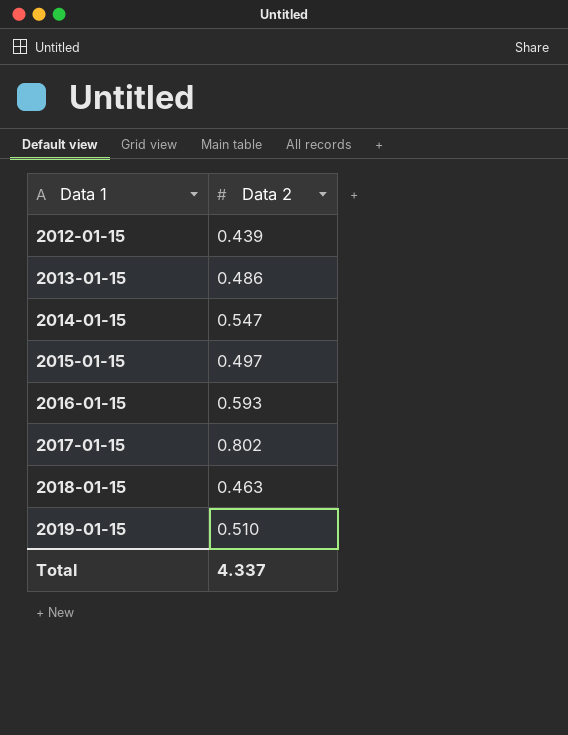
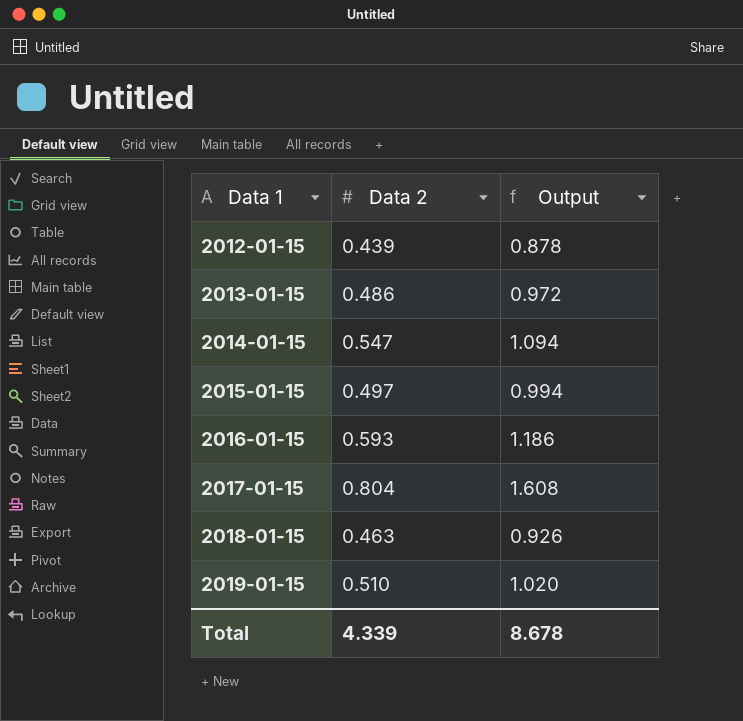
column Output | formula: none -> [Data 2] * 2
2017-01-15 | Data 2: 0.802 -> 0.804
Total | Data 2: 4.337 -> 4.339

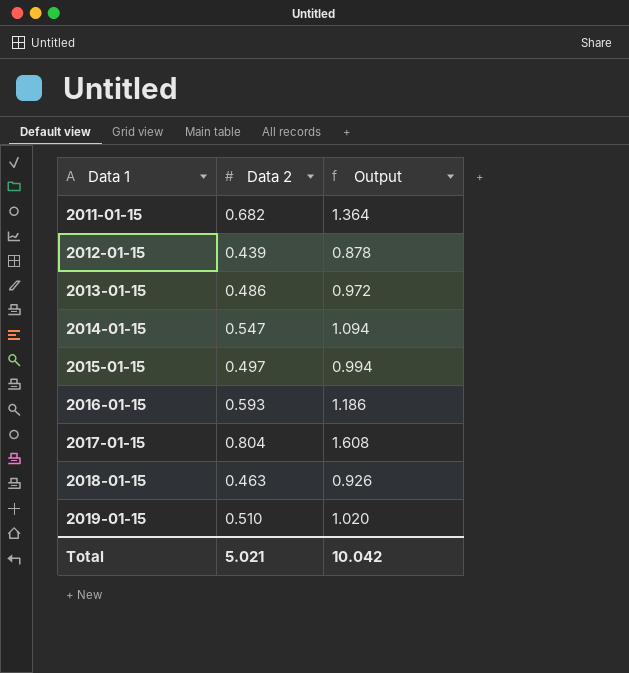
row 2011-01-15: none -> 0.682 | 1.364
Total | Data 2: 4.339 -> 5.021
Total | Output: 8.678 -> 10.042

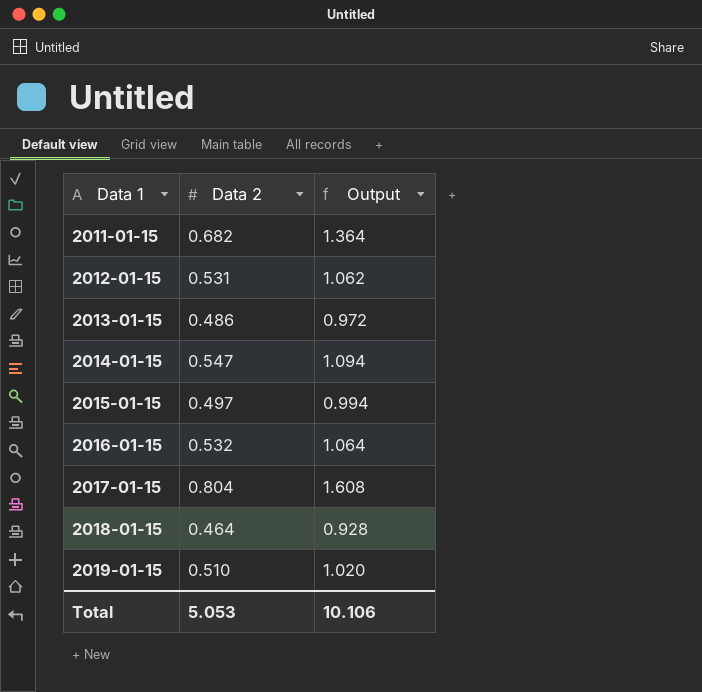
2012-01-15 | Data 2: 0.439 -> 0.531
2012-01-15 | Output: 0.878 -> 1.062
2016-01-15 | Data 2: 0.593 -> 0.532
2016-01-15 | Output: 1.186 -> 1.064
2018-01-15 | Data 2: 0.463 -> 0.464
2018-01-15 | Output: 0.926 -> 0.928
Total | Data 2: 5.021 -> 5.053
Total | Output: 10.042 -> 10.106

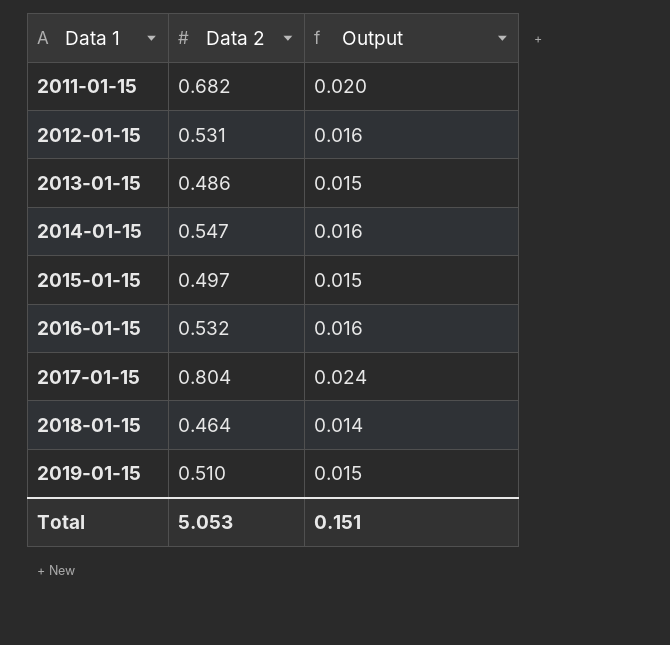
column Output | formula: [Data 2] * 2 -> [Data 2] * 0.03
Total | Output: 10.106 -> 0.151

